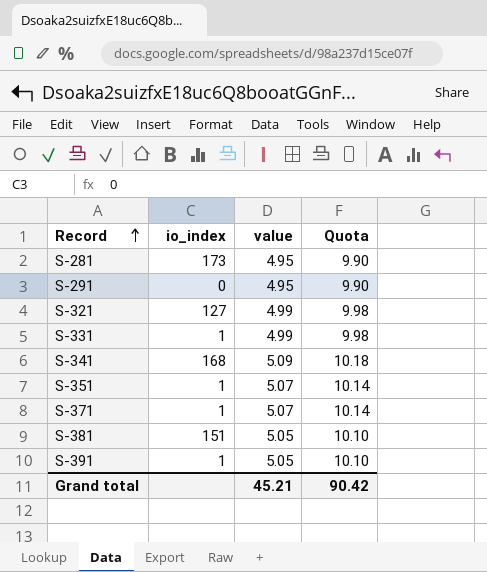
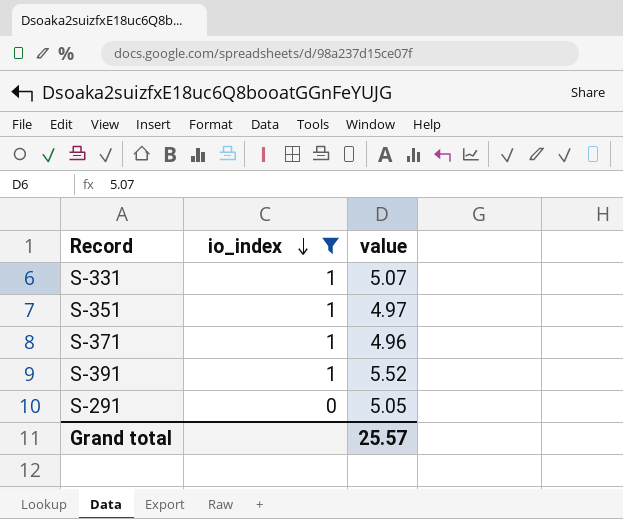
filter: none -> io_index <= 1
row order: Record ascending -> io_index descending
column Quota | formula: [value] * 2 -> none
S-331 | value: 4.99 -> 5.07
S-351 | value: 5.07 -> 4.97
S-371 | value: 5.07 -> 4.96
S-391 | value: 5.05 -> 5.52
S-291 | value: 4.95 -> 5.05
Grand total | value: 45.21 -> 25.57

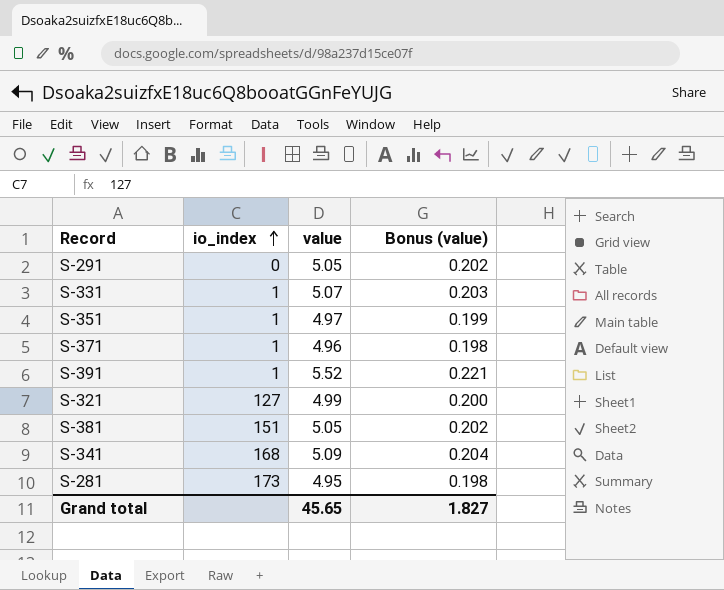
filter: io_index <= 1 -> none
row order: io_index descending -> io_index ascending
column Bonus (value) | formula: none -> [value] * 0.04
Grand total | value: 25.57 -> 45.65

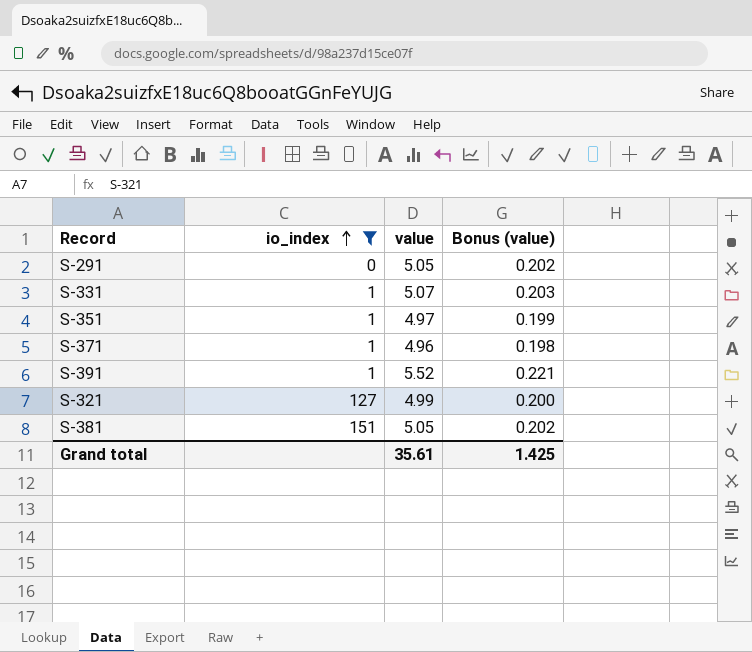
filter: none -> io_index <= 151
Grand total | value: 45.65 -> 35.61
Grand total | Bonus (value): 1.827 -> 1.425

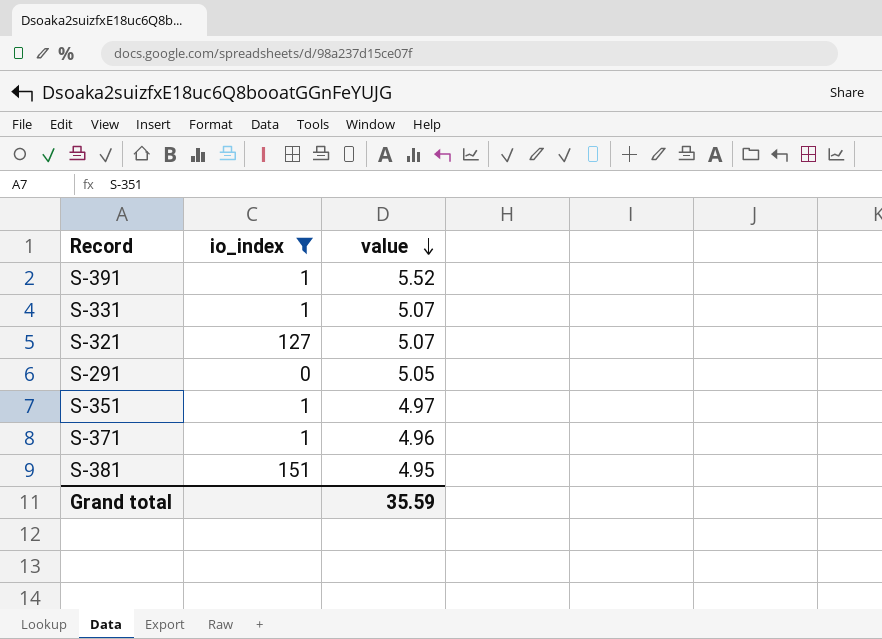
row order: io_index ascending -> value descending
column Bonus (value) | formula: [value] * 0.04 -> none
S-321 | value: 4.99 -> 5.07
S-381 | value: 5.05 -> 4.95
Grand total | value: 35.61 -> 35.59

